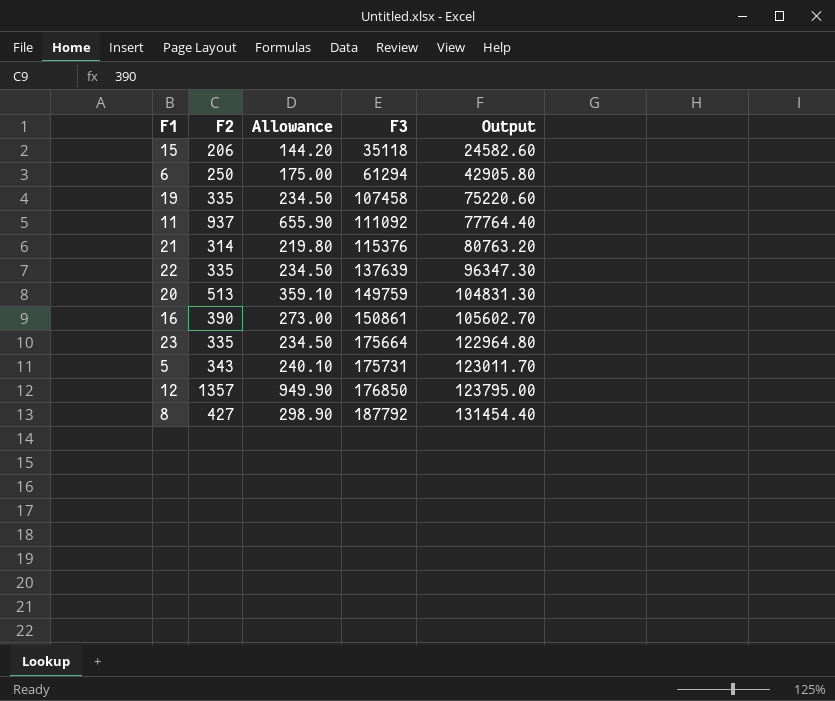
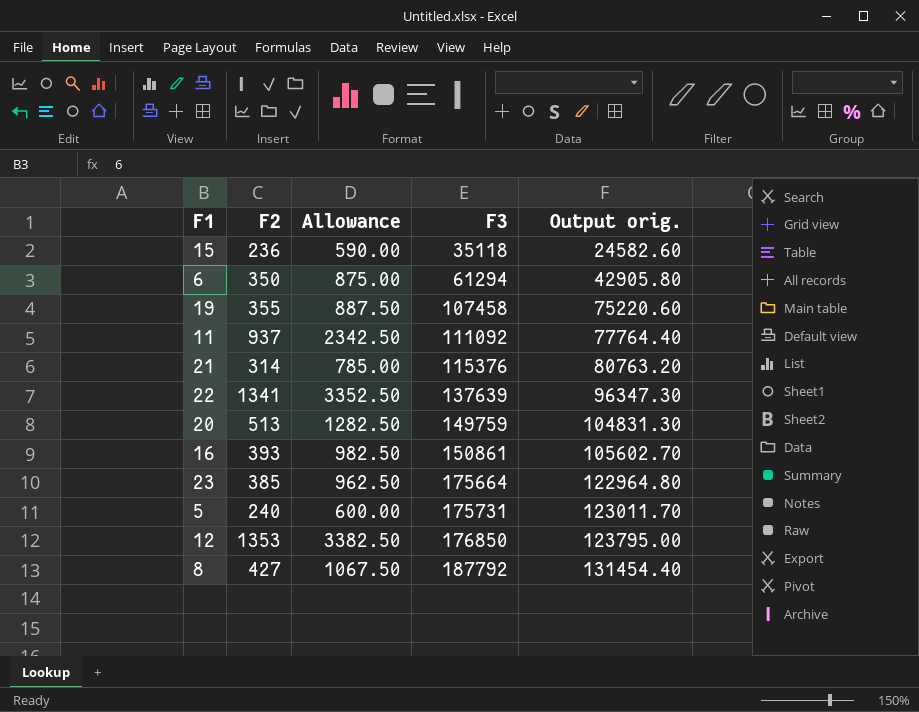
column Allowance | formula: [F2] * 0.7 -> [F2] * 2.5
column name: Output -> Output orig.
15 | F2: 206 -> 236
6 | F2: 250 -> 350
19 | F2: 335 -> 355
22 | F2: 335 -> 1341
16 | F2: 390 -> 393
23 | F2: 335 -> 385
5 | F2: 343 -> 240
12 | F2: 1357 -> 1353

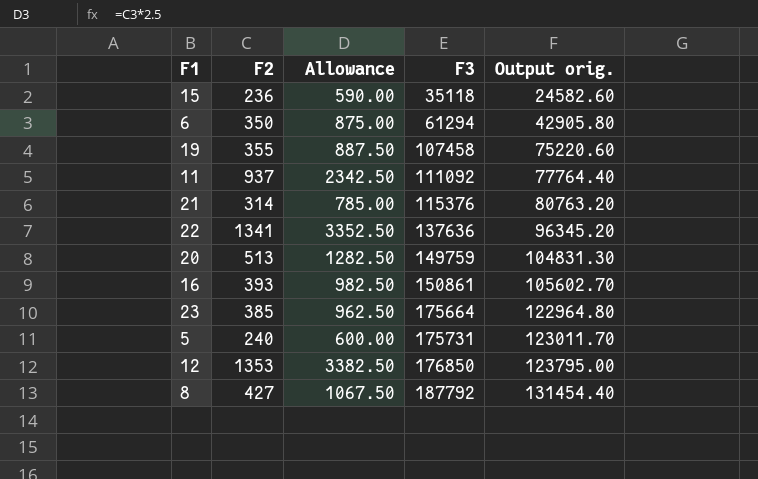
22 | F3: 137639 -> 137636
22 | Output orig.: 96347.30 -> 96345.20

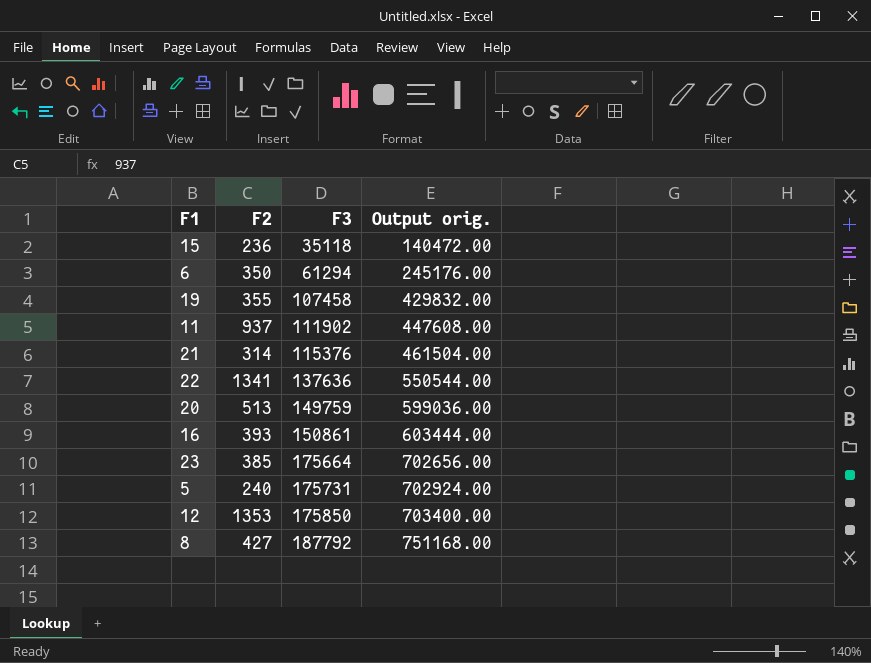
column Allowance | formula: [F2] * 2.5 -> none
column Output orig. | formula: [F3] * 0.7 -> [F3] * 4
11 | F3: 111092 -> 111902
12 | F3: 176850 -> 175850

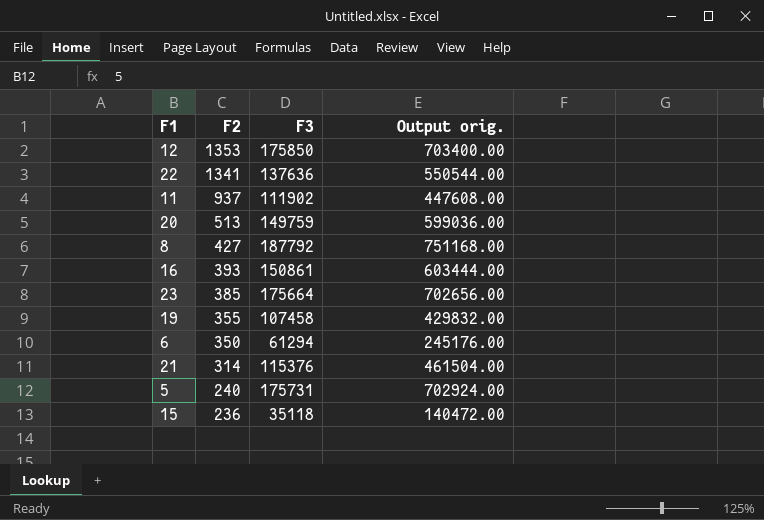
row order: F3 ascending -> F2 descending

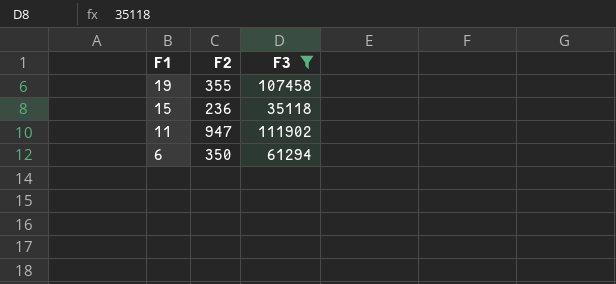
filter: none -> F3 <= 111902
row order: F2 descending -> F1 descending
column Output orig. | formula: [F3] * 4 -> none
11 | F2: 937 -> 947

